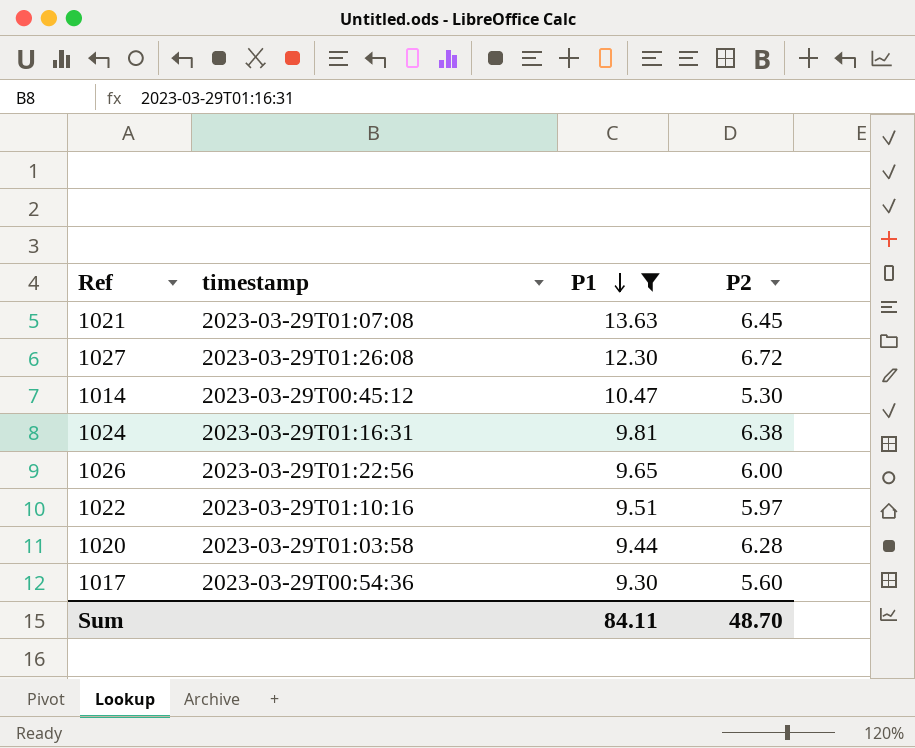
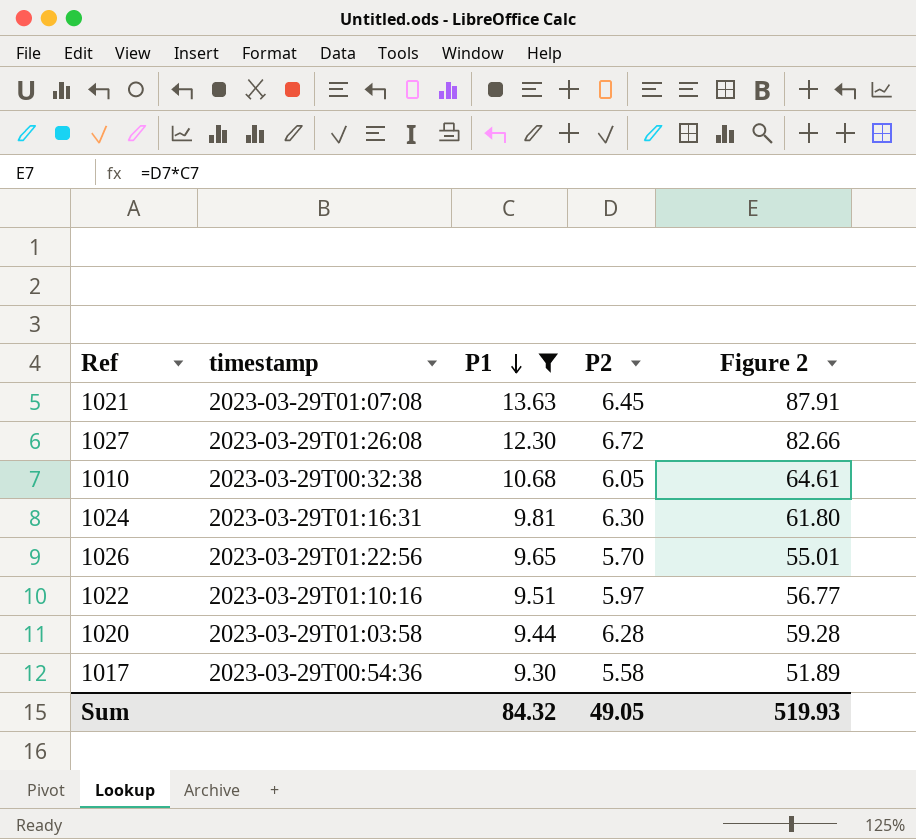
column Figure 2 | formula: none -> [P1] * [P2]
row 1014: 2023-03-29T00:45:12 | 10.47 | 5.30 -> none
row 1010: none -> 2023-03-29T00:32:38 | 10.68 | 6.05 | 64.61
1024 | P2: 6.38 -> 6.30
1026 | P2: 6.00 -> 5.70
1017 | P2: 5.60 -> 5.58
Sum | P1: 84.11 -> 84.32
Sum | P2: 48.70 -> 49.05

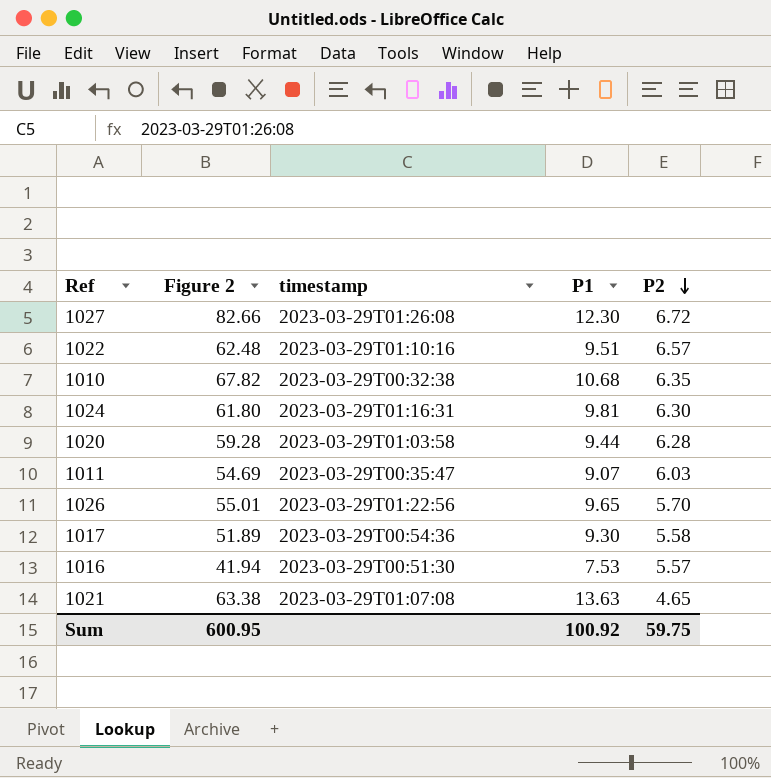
filter: P1 >= 9.30 -> none
row order: P1 descending -> P2 descending
column Figure 2 | position: 5 -> 2
1022 | Figure 2: 56.77 -> 62.48
1022 | P2: 5.97 -> 6.57
1010 | Figure 2: 64.61 -> 67.82
1010 | P2: 6.05 -> 6.35
1021 | Figure 2: 87.91 -> 63.38
1021 | P2: 6.45 -> 4.65
Sum | Figure 2: 519.93 -> 600.95
Sum | P1: 84.32 -> 100.92
Sum | P2: 49.05 -> 59.75

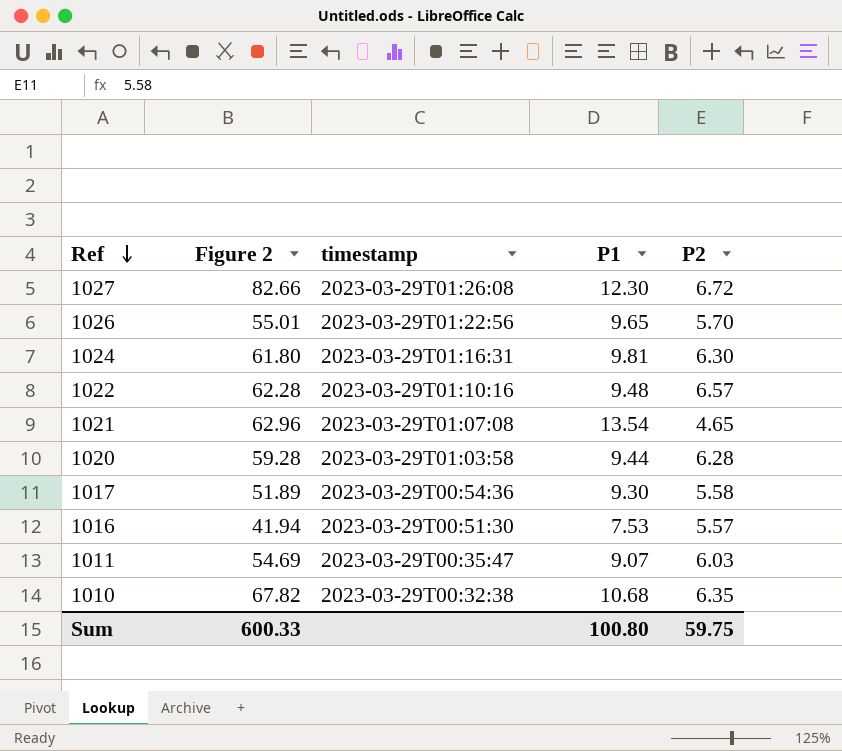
row order: P2 descending -> Ref descending
1022 | Figure 2: 62.48 -> 62.28
1022 | P1: 9.51 -> 9.48
1021 | Figure 2: 63.38 -> 62.96
1021 | P1: 13.63 -> 13.54
Sum | Figure 2: 600.95 -> 600.33
Sum | P1: 100.92 -> 100.80

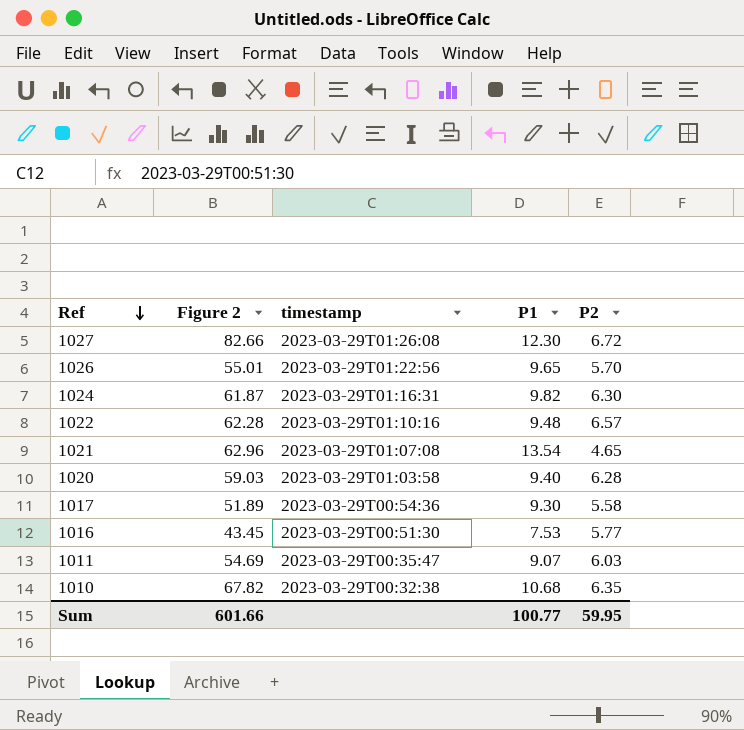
1024 | Figure 2: 61.80 -> 61.87
1024 | P1: 9.81 -> 9.82
1020 | Figure 2: 59.28 -> 59.03
1020 | P1: 9.44 -> 9.40
1016 | Figure 2: 41.94 -> 43.45
1016 | P2: 5.57 -> 5.77
Sum | Figure 2: 600.33 -> 601.66
Sum | P1: 100.80 -> 100.77
Sum | P2: 59.75 -> 59.95

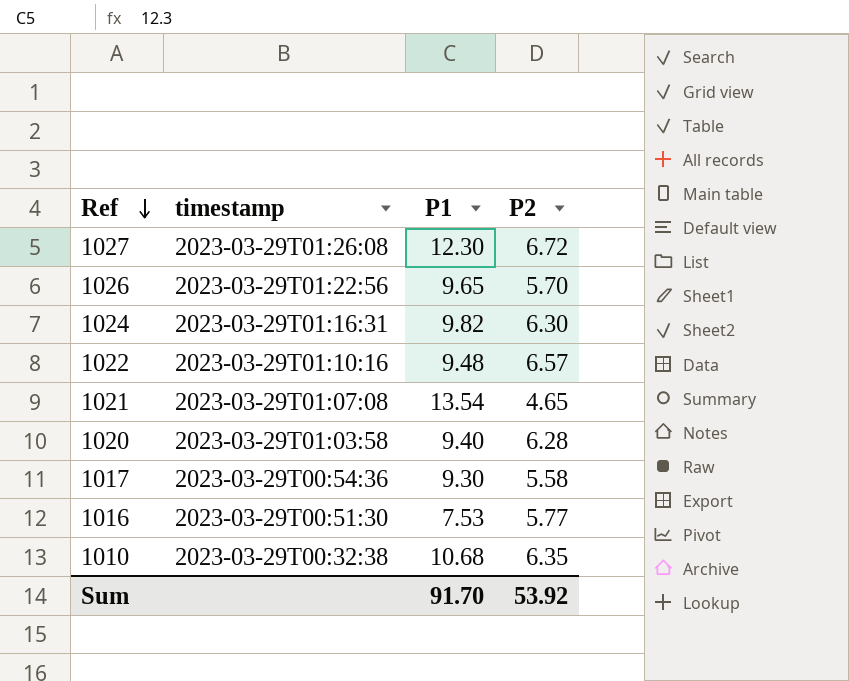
column Figure 2 | formula: [P1] * [P2] -> none
row 1011: 54.69 | 2023-03-29T00:35:47 | 9.07 | 6.03 -> none
Sum | P1: 100.77 -> 91.70
Sum | P2: 59.95 -> 53.92

